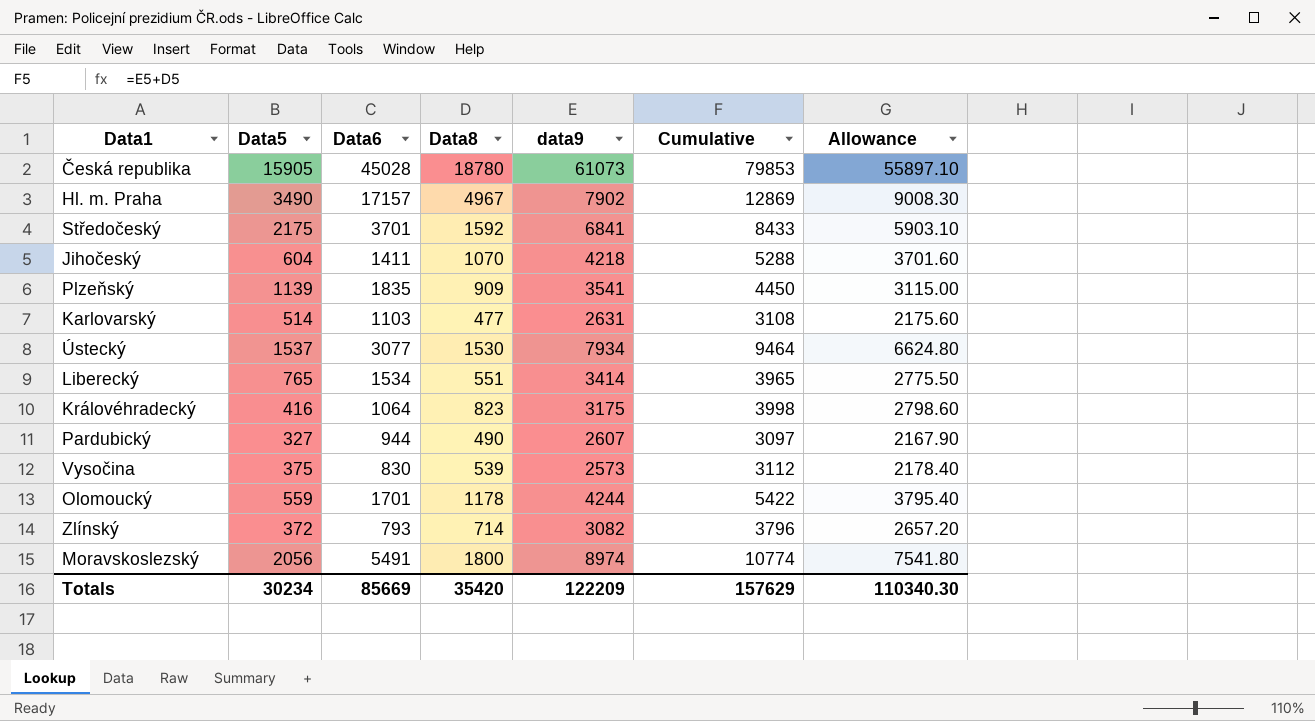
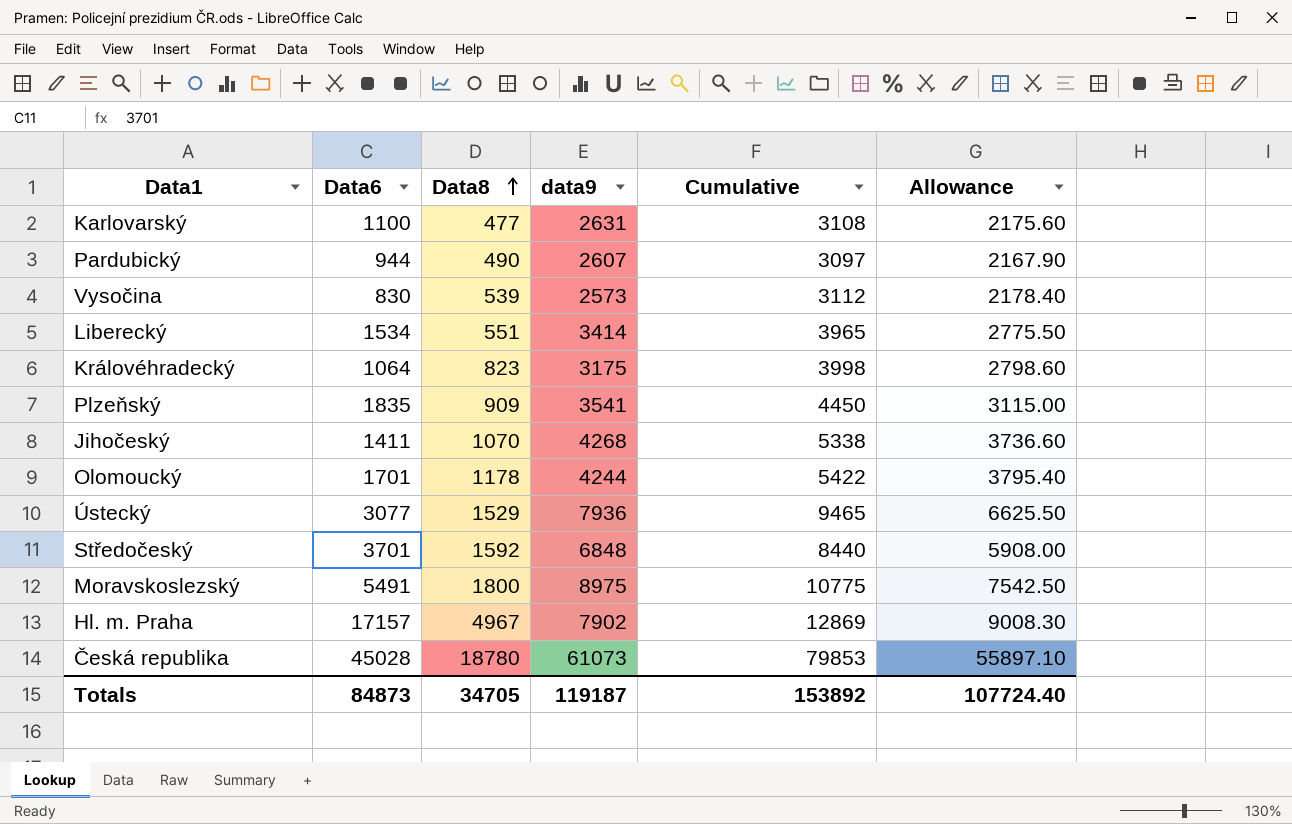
row order: none -> Data8 ascending
column Data5 | position: 2 -> none
row Zlínský: 372 | 793 | 714 | 3082 | 3796 | 2657.20 -> none
Karlovarský | Data6: 1103 -> 1100
Jihočeský | data9: 4218 -> 4268
Jihočeský | Cumulative: 5288 -> 5338
Jihočeský | Allowance: 3701.60 -> 3736.60
Ústecký | Data8: 1530 -> 1529
Ústecký | data9: 7934 -> 7936
Ústecký | Cumulative: 9464 -> 9465
Ústecký | Allowance: 6624.80 -> 6625.50
Středočeský | data9: 6841 -> 6848
Středočeský | Cumulative: 8433 -> 8440
Středočeský | Allowance: 5903.10 -> 5908.00
Moravskoslezský | data9: 8974 -> 8975
Moravskoslezský | Cumulative: 10774 -> 10775
Moravskoslezský | Allowance: 7541.80 -> 7542.50
Totals | Data6: 85669 -> 84873
Totals | Data8: 35420 -> 34705
Totals | data9: 122209 -> 119187
Totals | Cumulative: 157629 -> 153892
Totals | Allowance: 110340.30 -> 107724.40

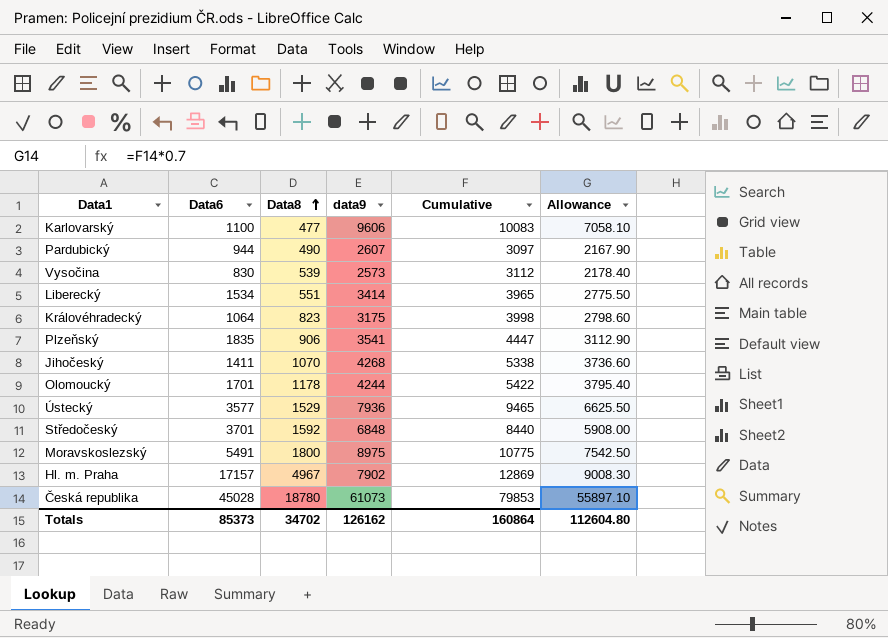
Karlovarský | data9: 2631 -> 9606
Karlovarský | Cumulative: 3108 -> 10083
Karlovarský | Allowance: 2175.60 -> 7058.10
Plzeňský | Data8: 909 -> 906
Plzeňský | Cumulative: 4450 -> 4447
Plzeňský | Allowance: 3115.00 -> 3112.90
Ústecký | Data6: 3077 -> 3577
Totals | Data6: 84873 -> 85373
Totals | Data8: 34705 -> 34702
Totals | data9: 119187 -> 126162
Totals | Cumulative: 153892 -> 160864
Totals | Allowance: 107724.40 -> 112604.80

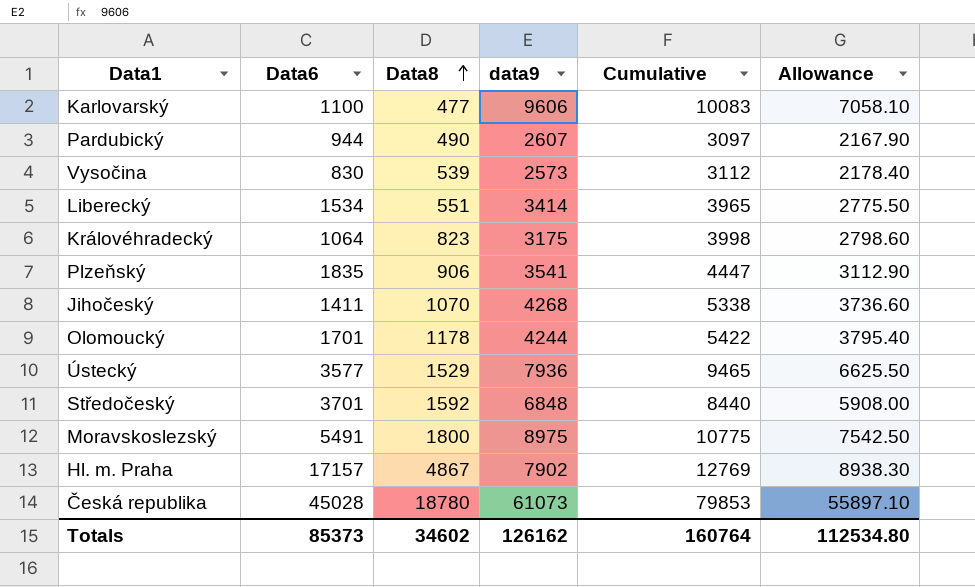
Hl. m. Praha | Data8: 4967 -> 4867
Hl. m. Praha | Cumulative: 12869 -> 12769
Hl. m. Praha | Allowance: 9008.30 -> 8938.30
Totals | Data8: 34702 -> 34602
Totals | Cumulative: 160864 -> 160764
Totals | Allowance: 112604.80 -> 112534.80

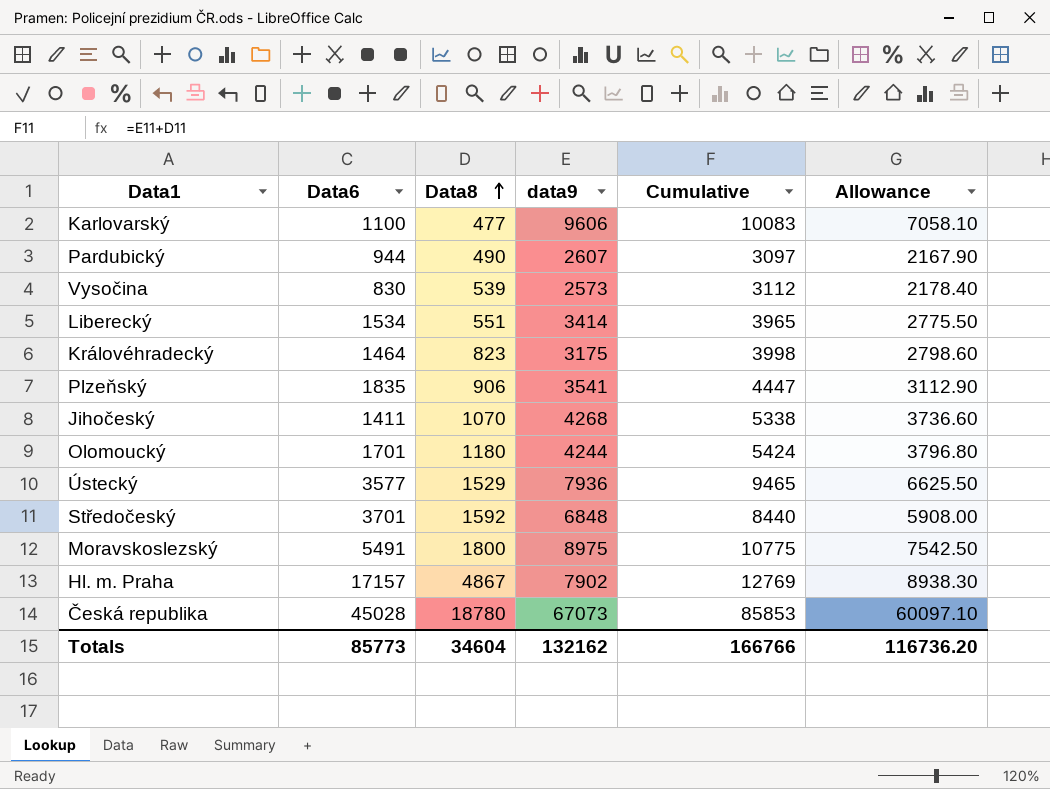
Královéhradecký | Data6: 1064 -> 1464
Olomoucký | Data8: 1178 -> 1180
Olomoucký | Cumulative: 5422 -> 5424
Olomoucký | Allowance: 3795.40 -> 3796.80
Česká republika | data9: 61073 -> 67073
Česká republika | Cumulative: 79853 -> 85853
Česká republika | Allowance: 55897.10 -> 60097.10
Totals | Data6: 85373 -> 85773
Totals | Data8: 34602 -> 34604
Totals | data9: 126162 -> 132162
Totals | Cumulative: 160764 -> 166766
Totals | Allowance: 112534.80 -> 116736.20

